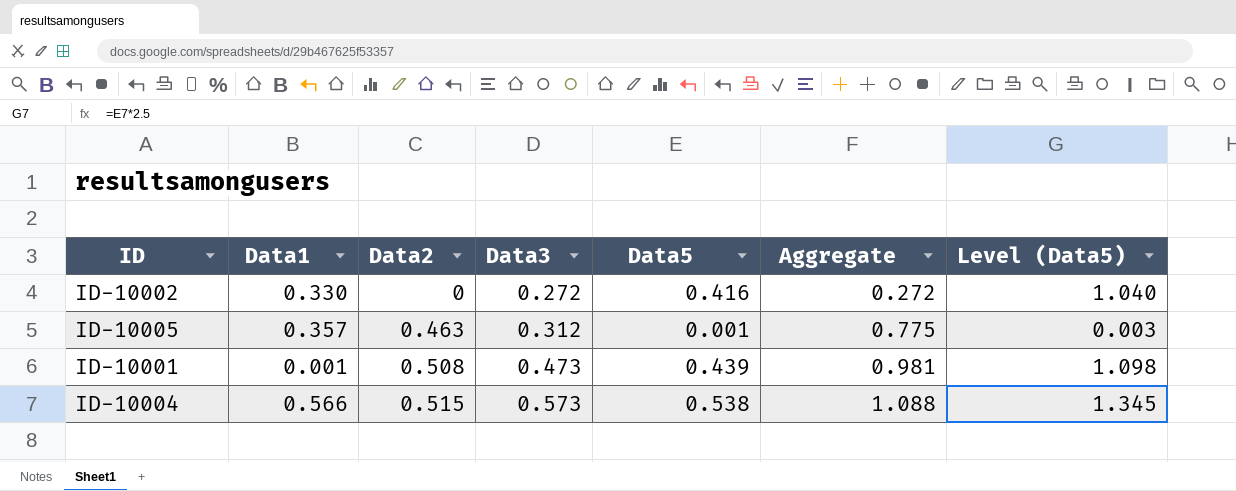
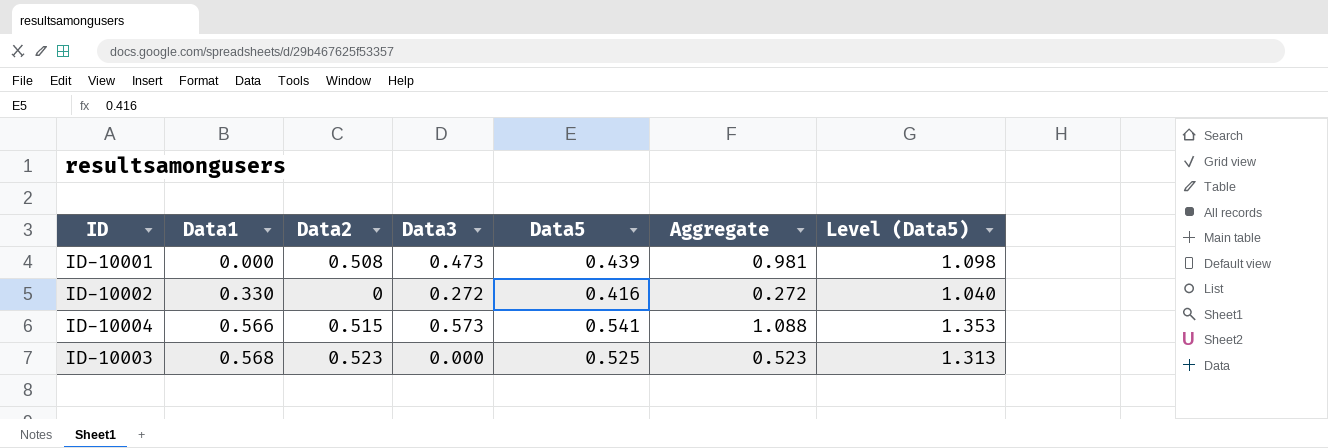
row order: Data2 ascending -> Data1 ascending
row ID-10005: 0.357 | 0.463 | 0.312 | 0.001 | 0.775 | 0.003 -> none
ID-10001 | Data1: 0.001 -> 0.000
ID-10004 | Data5: 0.538 -> 0.541
ID-10004 | Level (Data5): 1.345 -> 1.353
row ID-10003: none -> 0.568 | 0.523 | 0.000 | 0.525 | 0.523 | 1.313

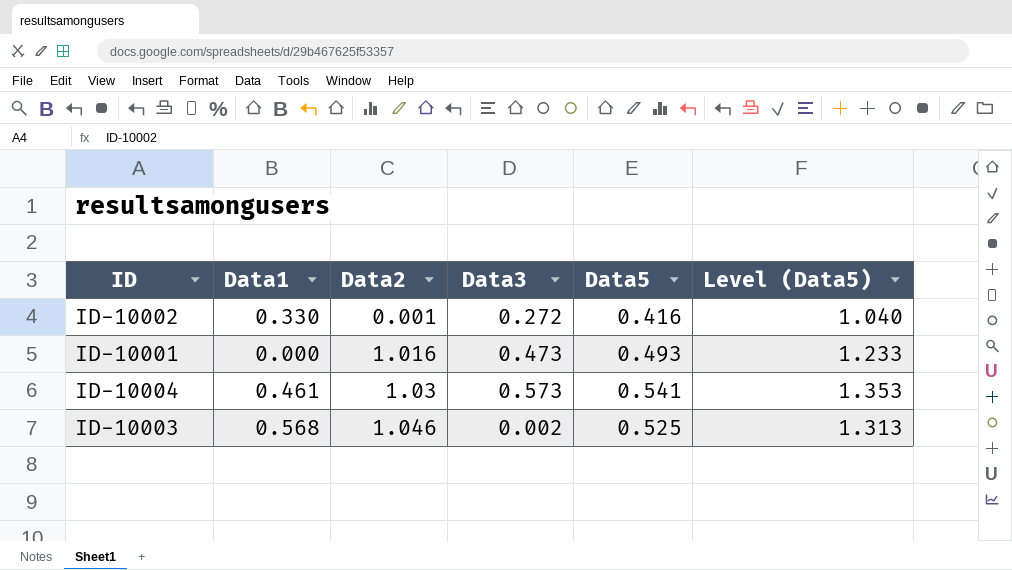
row order: Data1 ascending -> Data2 ascending
column Aggregate | formula: [Data2] + [Data3] -> none
ID-10002 | Data2: 0 -> 0.001
ID-10001 | Data2: 0.508 -> 1.016
ID-10001 | Data5: 0.439 -> 0.493
ID-10001 | Level (Data5): 1.098 -> 1.233
ID-10004 | Data1: 0.566 -> 0.461
ID-10004 | Data2: 0.515 -> 1.03
ID-10003 | Data2: 0.523 -> 1.046
ID-10003 | Data3: 0.000 -> 0.002

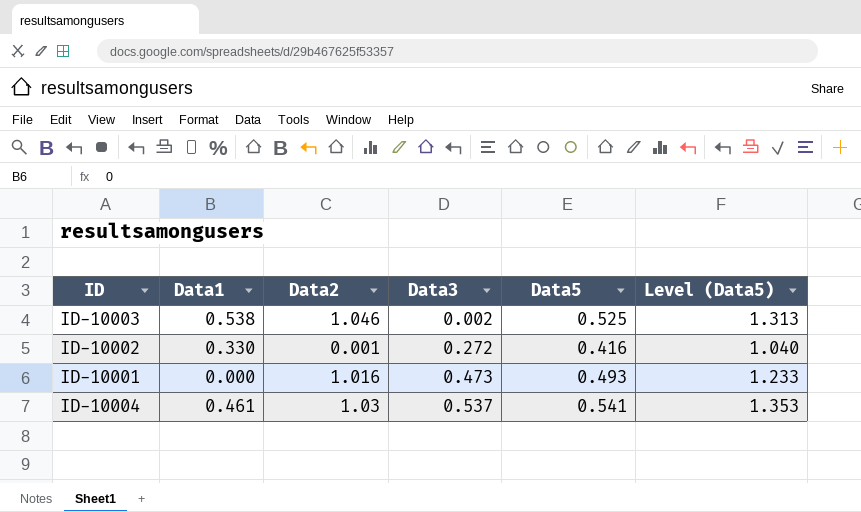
row order: Data2 ascending -> Data3 ascending
ID-10003 | Data1: 0.568 -> 0.538
ID-10004 | Data3: 0.573 -> 0.537

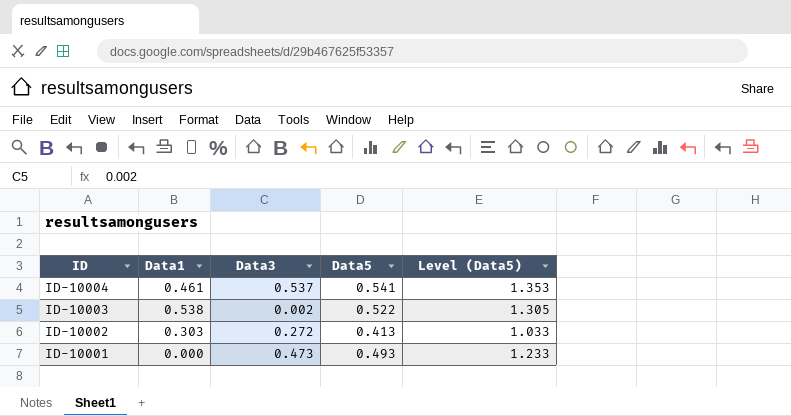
row order: Data3 ascending -> ID descending
column Data2 | position: 3 -> none
ID-10003 | Data5: 0.525 -> 0.522
ID-10003 | Level (Data5): 1.313 -> 1.305
ID-10002 | Data1: 0.330 -> 0.303
ID-10002 | Data5: 0.416 -> 0.413
ID-10002 | Level (Data5): 1.040 -> 1.033

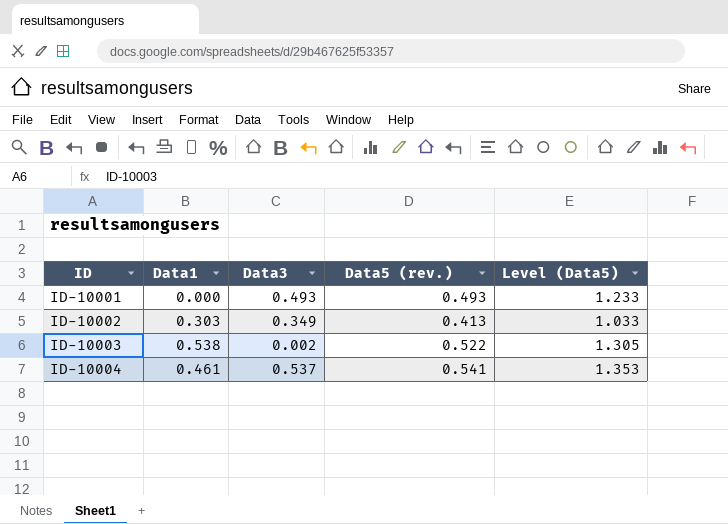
row order: ID descending -> ID ascending
column name: Data5 -> Data5 (rev.)
ID-10001 | Data3: 0.473 -> 0.493
ID-10002 | Data3: 0.272 -> 0.349

